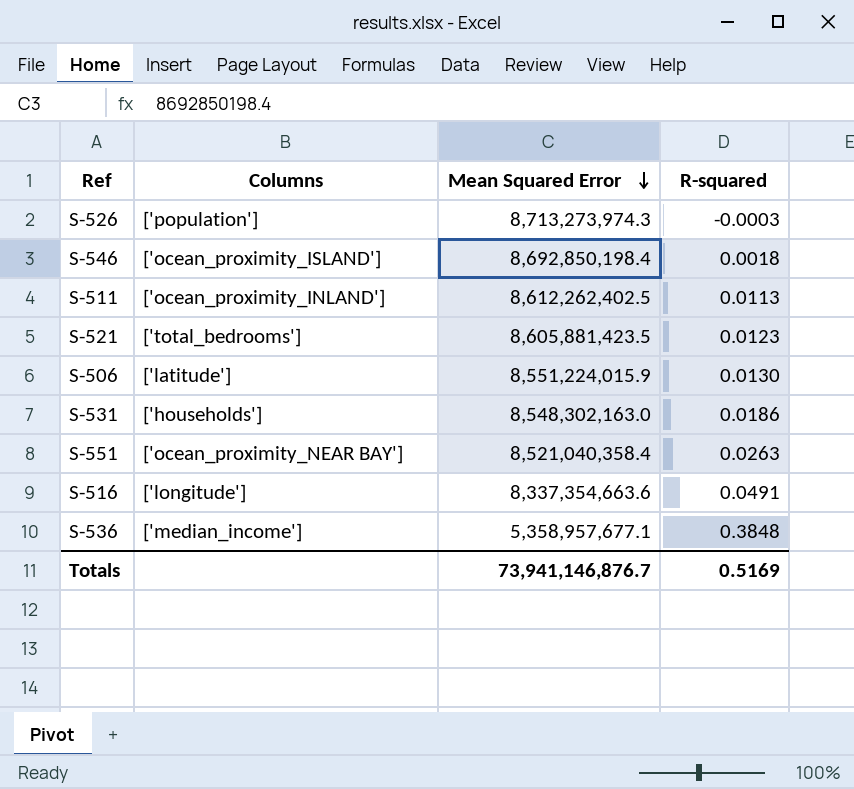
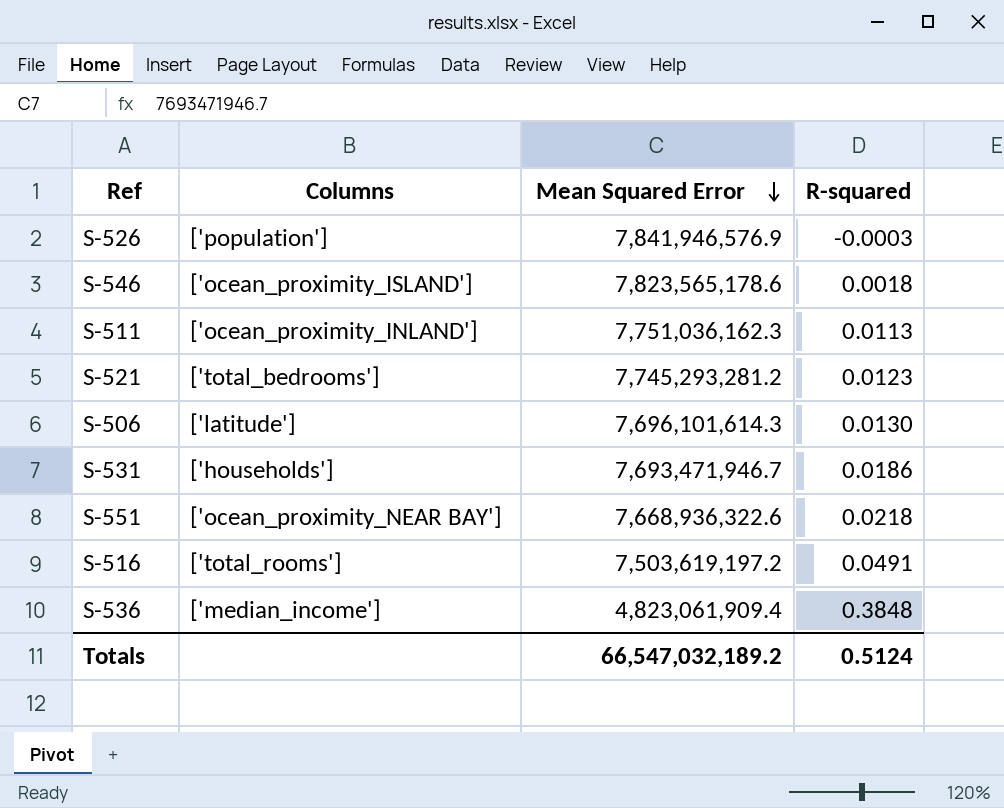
S-526 | Mean Squared Error: 8,713,273,974.3 -> 7,841,946,576.9
S-546 | Mean Squared Error: 8,692,850,198.4 -> 7,823,565,178.6
S-511 | Mean Squared Error: 8,612,262,402.5 -> 7,751,036,162.3
S-521 | Mean Squared Error: 8,605,881,423.5 -> 7,745,293,281.2
S-506 | Mean Squared Error: 8,551,224,015.9 -> 7,696,101,614.3
S-531 | Mean Squared Error: 8,548,302,163.0 -> 7,693,471,946.7
S-551 | Mean Squared Error: 8,521,040,358.4 -> 7,668,936,322.6
S-551 | R-squared: 0.0263 -> 0.0218
S-516 | Columns: ['longitude'] -> ['total_rooms']
S-516 | Mean Squared Error: 8,337,354,663.6 -> 7,503,619,197.2
S-536 | Mean Squared Error: 5,358,957,677.1 -> 4,823,061,909.4
Totals | Mean Squared Error: 73,941,146,876.7 -> 66,547,032,189.2
Totals | R-squared: 0.5169 -> 0.5124

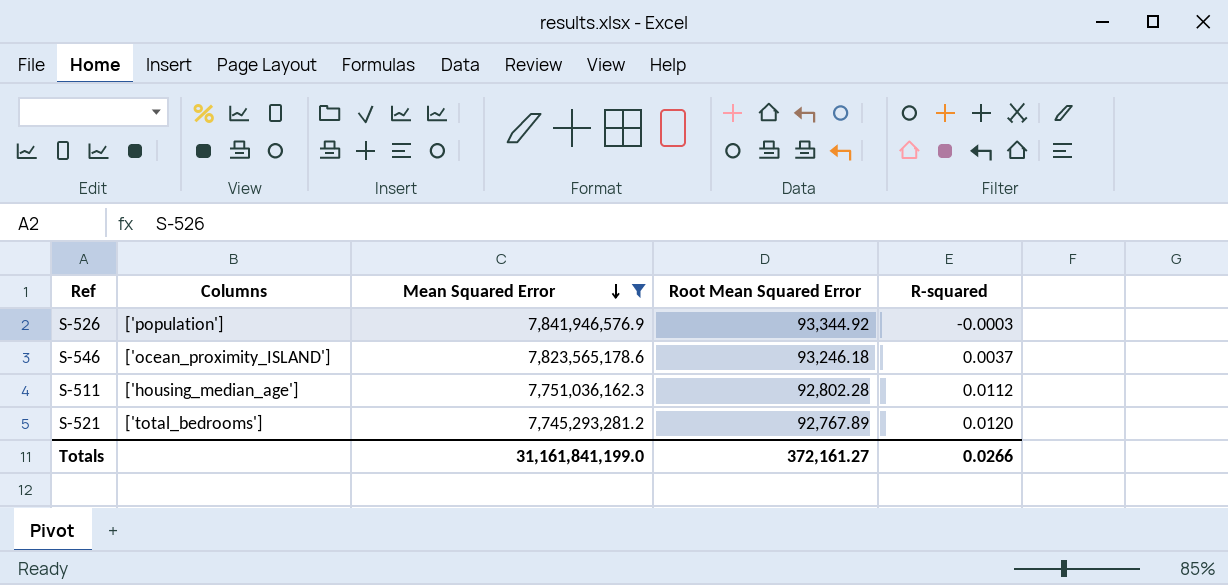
filter: none -> Mean Squared Error >= 7,745,293,281.2
column Root Mean Squared Error | position: none -> 4
S-546 | R-squared: 0.0018 -> 0.0037
S-511 | Columns: ['ocean_proximity_INLAND'] -> ['housing_median_age']
S-511 | R-squared: 0.0113 -> 0.0112
S-521 | R-squared: 0.0123 -> 0.0120
Totals | Mean Squared Error: 66,547,032,189.2 -> 31,161,841,199.0
Totals | R-squared: 0.5124 -> 0.0266

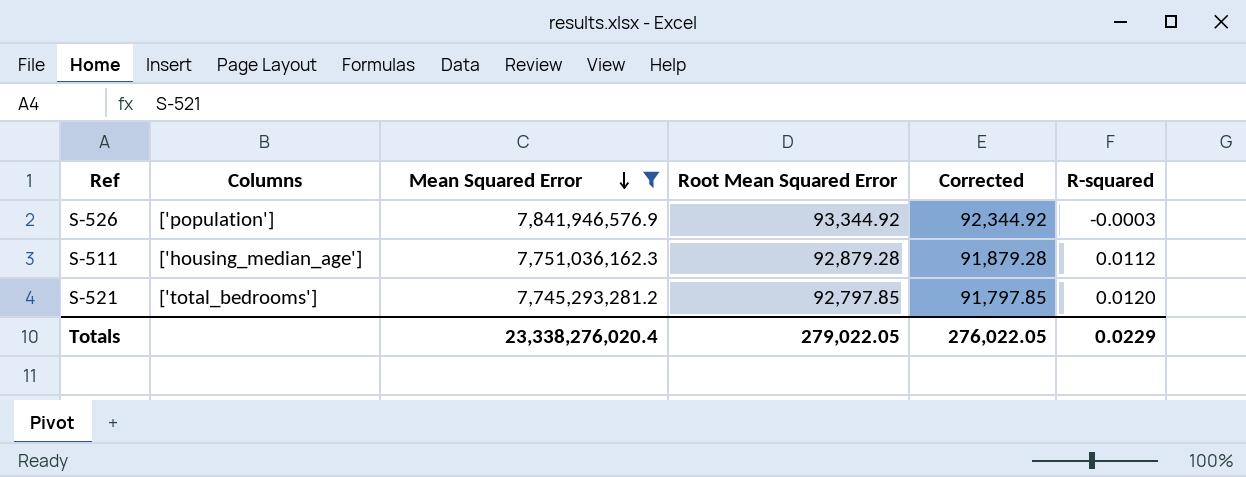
column Corrected | formula: none -> [Root Mean Squared Error] - 1000
row S-546: ['ocean_proximity_ISLAND'] | 7,823,565,178.6 | 93,246.18 | 0.0037 -> none
S-511 | Root Mean Squared Error: 92,802.28 -> 92,879.28
S-521 | Root Mean Squared Error: 92,767.89 -> 92,797.85
Totals | Mean Squared Error: 31,161,841,199.0 -> 23,338,276,020.4
Totals | Root Mean Squared Error: 372,161.27 -> 279,022.05
Totals | R-squared: 0.0266 -> 0.0229

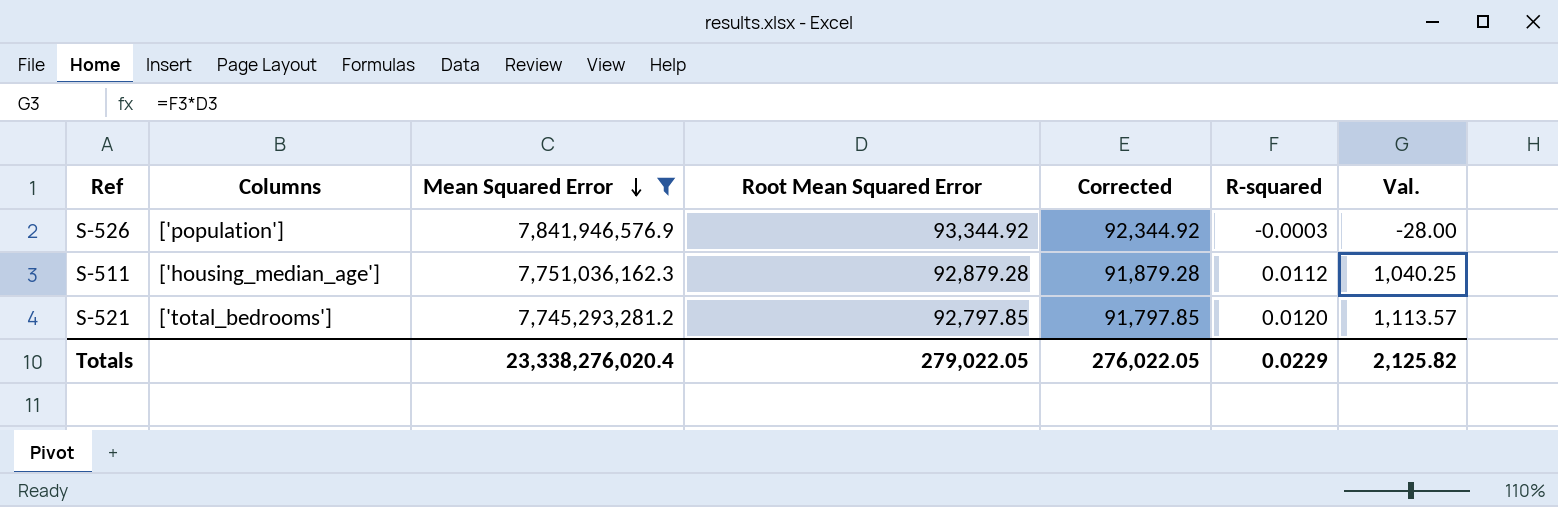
column Val. | formula: none -> [Root Mean Squared Error] * [R-squared]

